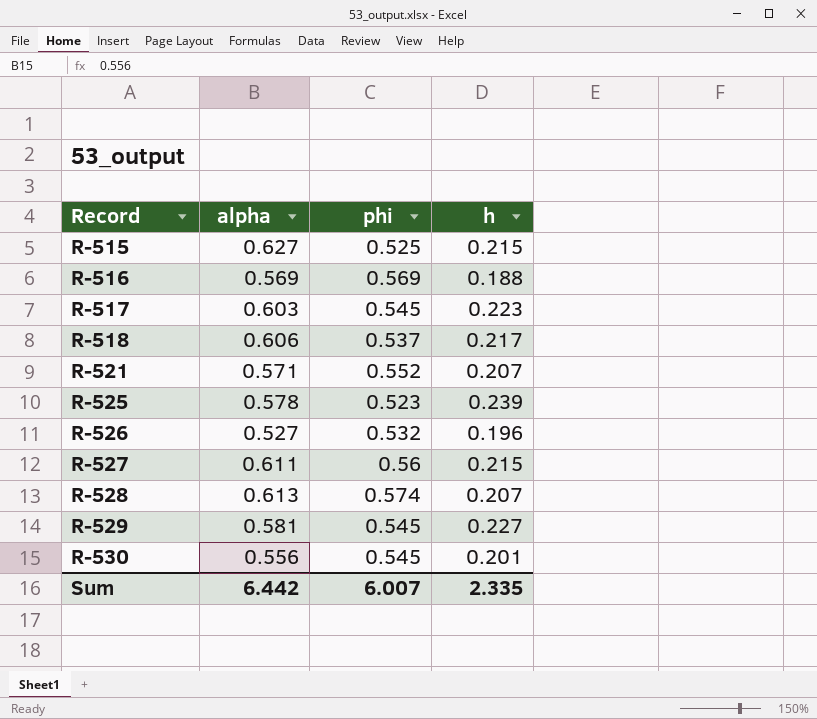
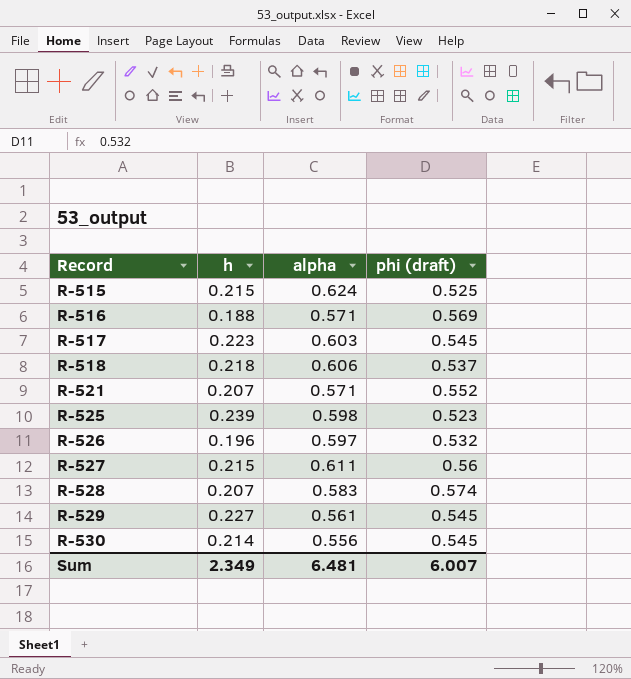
column h | position: 4 -> 2
column name: phi -> phi (draft)
R-515 | alpha: 0.627 -> 0.624
R-516 | alpha: 0.569 -> 0.571
R-518 | h: 0.217 -> 0.218
R-525 | alpha: 0.578 -> 0.598
R-526 | alpha: 0.527 -> 0.597
R-528 | alpha: 0.613 -> 0.583
R-529 | alpha: 0.581 -> 0.561
R-530 | h: 0.201 -> 0.214
Sum | h: 2.335 -> 2.349
Sum | alpha: 6.442 -> 6.481

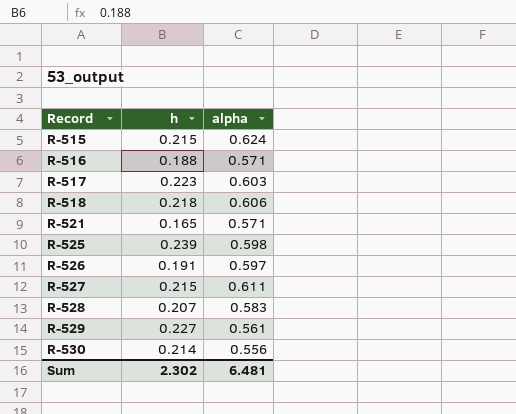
column phi (draft) | position: 4 -> none
R-521 | h: 0.207 -> 0.165
R-526 | h: 0.196 -> 0.191
Sum | h: 2.349 -> 2.302

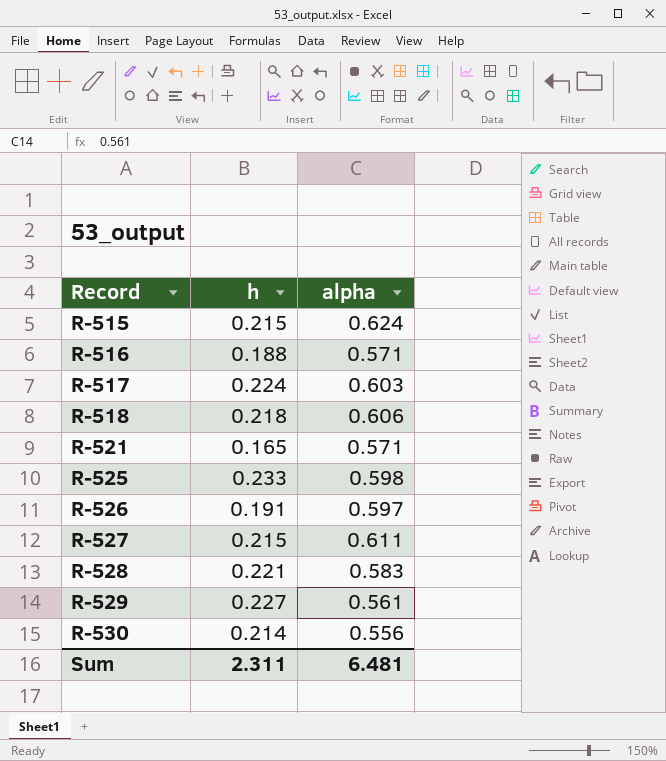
R-517 | h: 0.223 -> 0.224
R-525 | h: 0.239 -> 0.233
R-528 | h: 0.207 -> 0.221
Sum | h: 2.302 -> 2.311

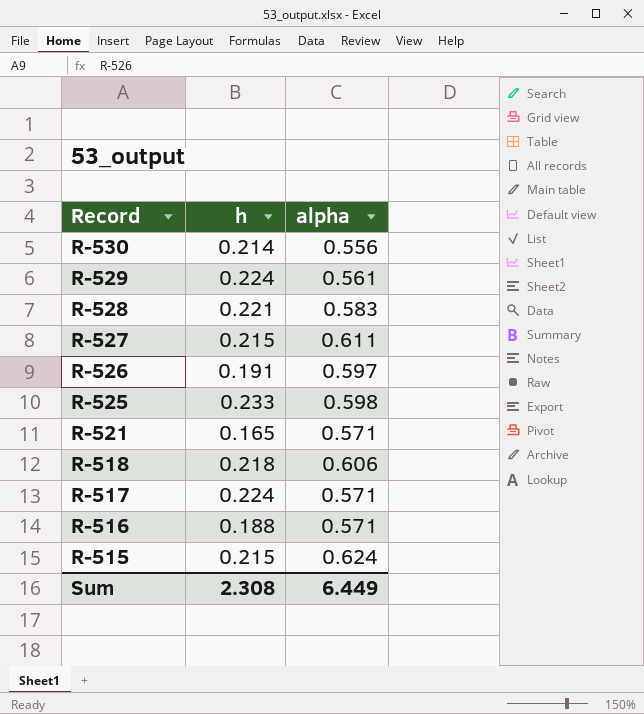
row order: Record ascending -> Record descending
R-529 | h: 0.227 -> 0.224
R-517 | alpha: 0.603 -> 0.571
Sum | h: 2.311 -> 2.308
Sum | alpha: 6.481 -> 6.449

